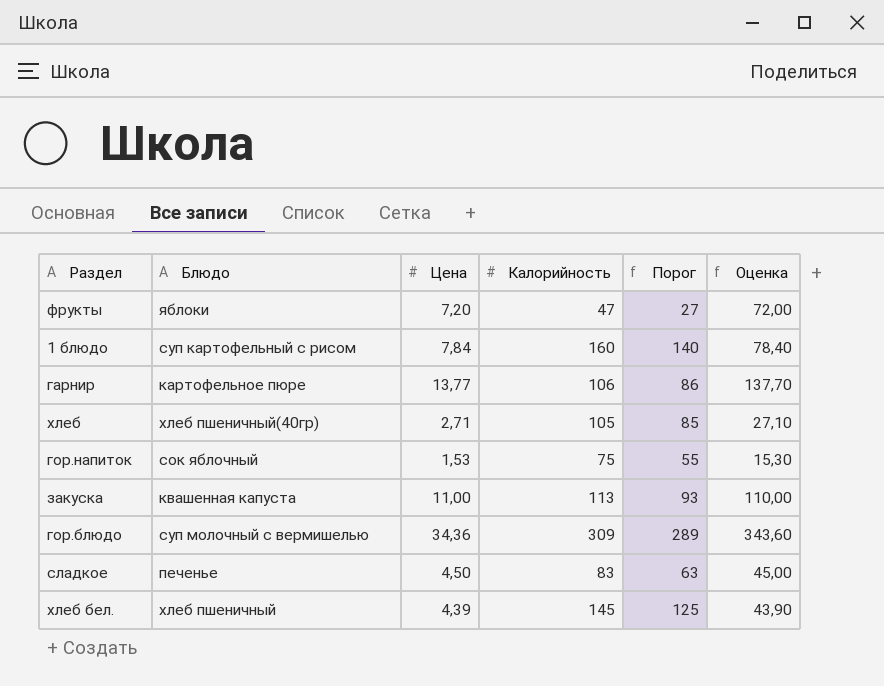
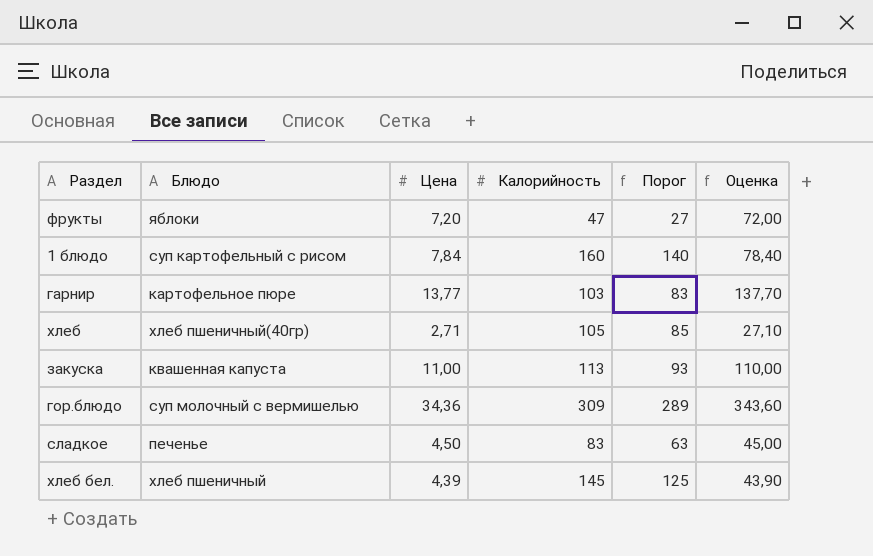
row гор.напиток: сок яблочный | 1,53 | 75 | 55 | 15,30 -> none
гарнир | Калорийность: 106 -> 103
гарнир | Порог: 86 -> 83

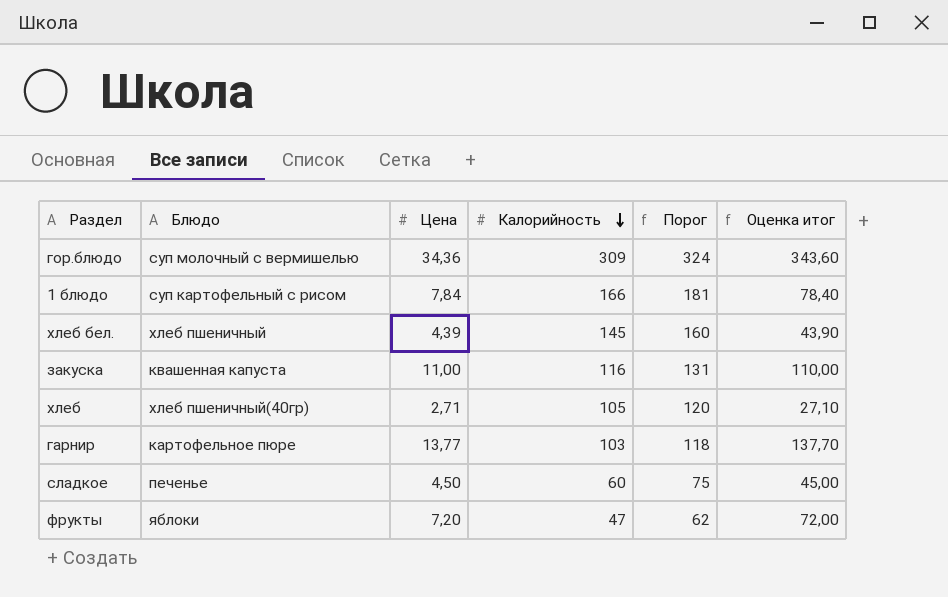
row order: none -> Калорийность descending
column Порог | formula: [Калорийность] - 20 -> [Калорийность] + 15
column name: Оценка -> Оценка итог
1 блюдо | Калорийность: 160 -> 166
закуска | Калорийность: 113 -> 116
сладкое | Калорийность: 83 -> 60

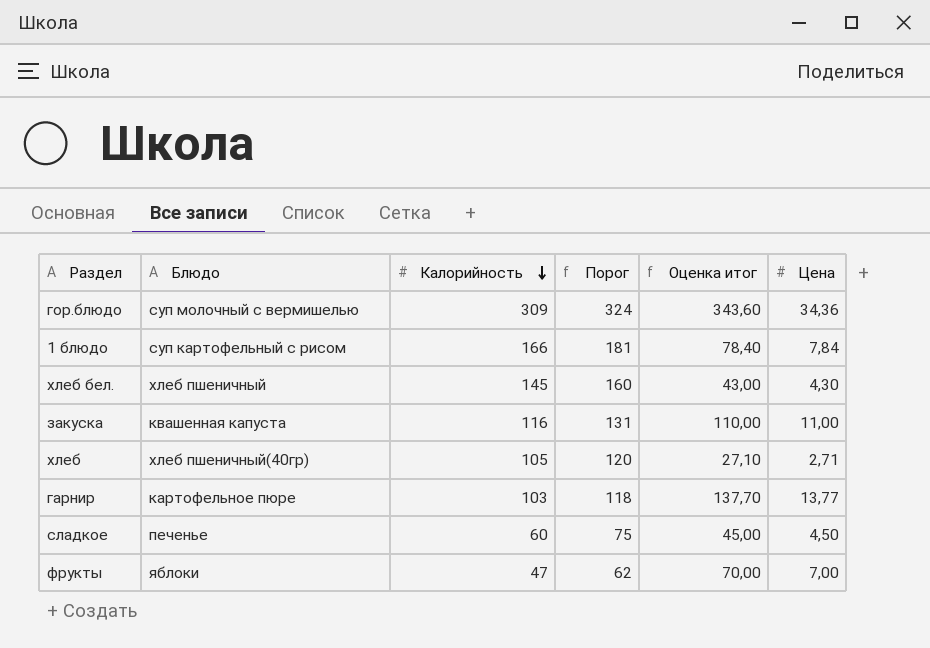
column Цена | position: 3 -> 6
хлеб бел. | Оценка итог: 43,90 -> 43,00
хлеб бел. | Цена: 4,39 -> 4,30
фрукты | Оценка итог: 72,00 -> 70,00
фрукты | Цена: 7,20 -> 7,00

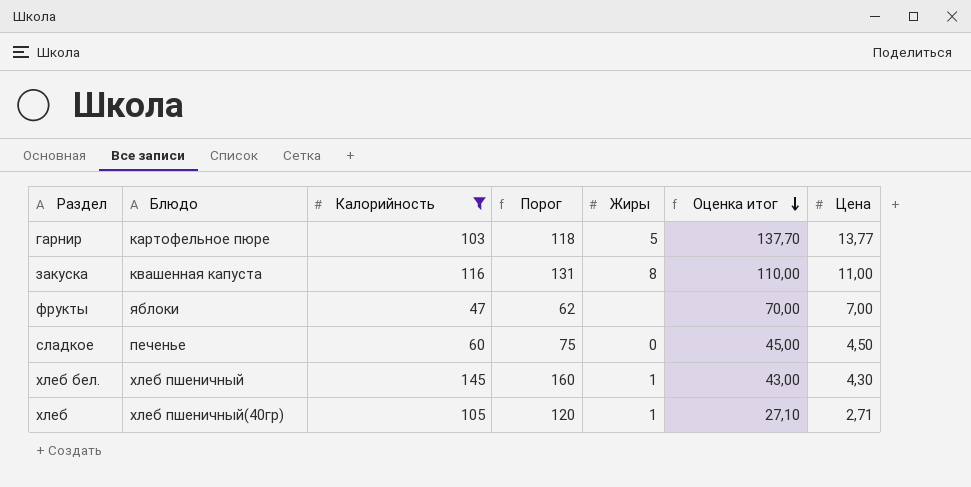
filter: none -> Калорийность <= 145
row order: Калорийность descending -> Оценка итог descending
column Жиры | position: none -> 5

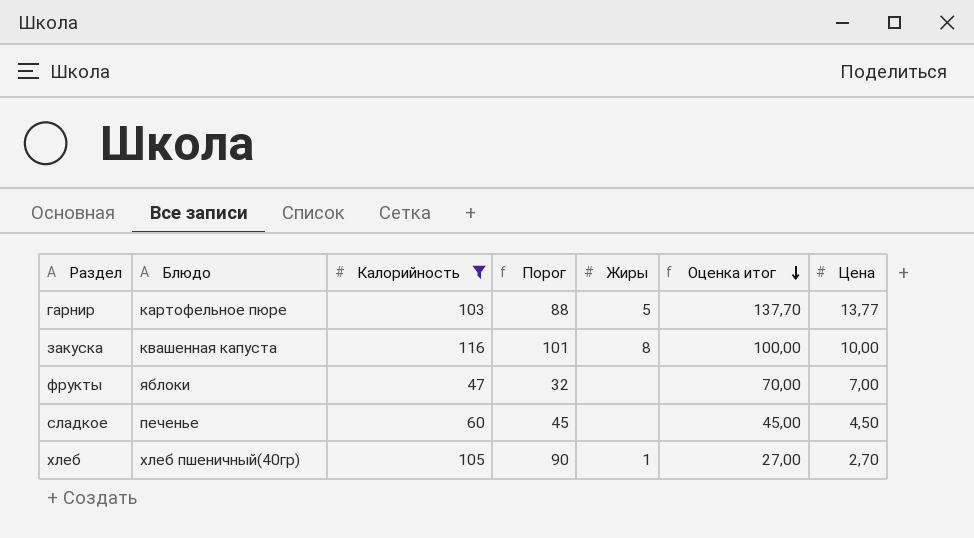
column Порог | formula: [Калорийность] + 15 -> [Калорийность] - 15
row хлеб бел.: хлеб пшеничный | 145 | 160 | 1 | 43,00 | 4,30 -> none
закуска | Оценка итог: 110,00 -> 100,00
закуска | Цена: 11,00 -> 10,00
сладкое | Жиры: 0 -> none
хлеб | Оценка итог: 27,10 -> 27,00
хлеб | Цена: 2,71 -> 2,70

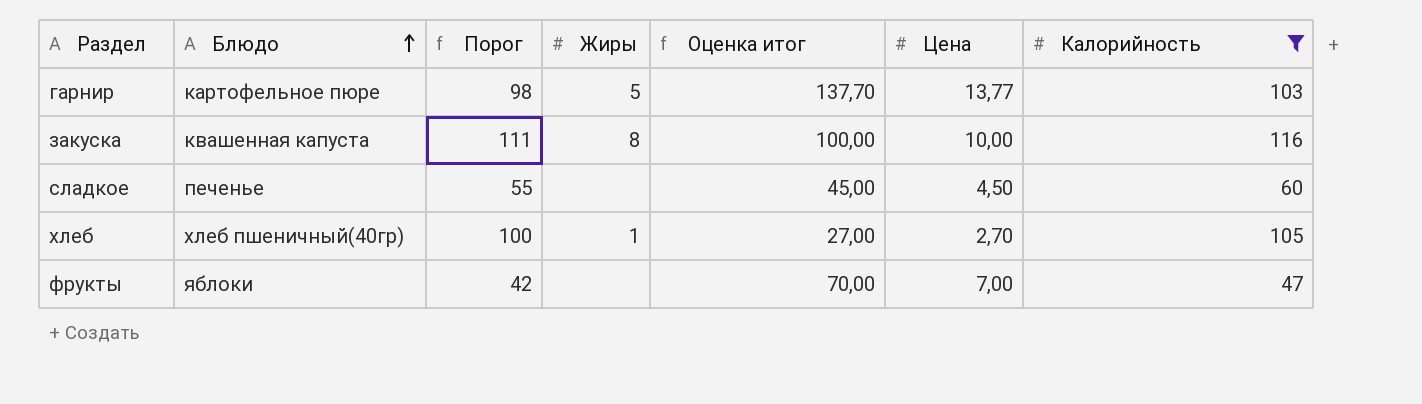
row order: Оценка итог descending -> Блюдо ascending
column Порог | formula: [Калорийность] - 15 -> [Калорийность] - 5
column Калорийность | position: 3 -> 7

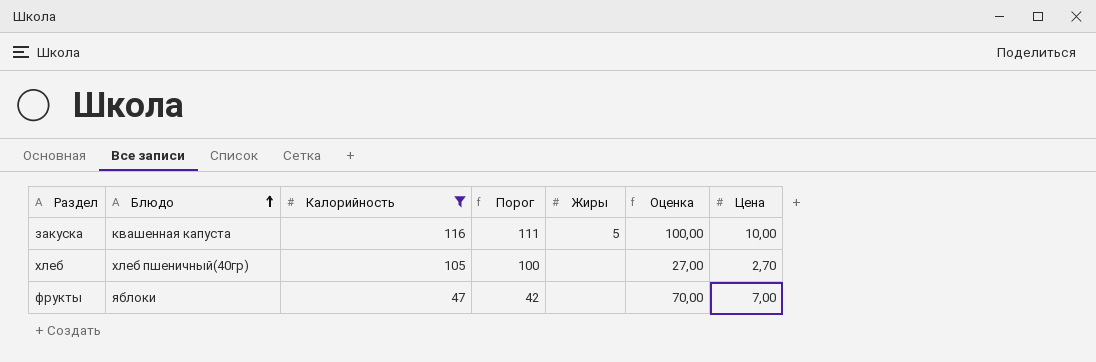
column Калорийность | position: 7 -> 3
column name: Оценка итог -> Оценка
row гарнир: картофельное пюре | 98 | 5 | 137,70 | 13,77 | 103 -> none
row сладкое: печенье | 55 | none | 45,00 | 4,50 | 60 -> none
закуска | Жиры: 8 -> 5
хлеб | Жиры: 1 -> none

